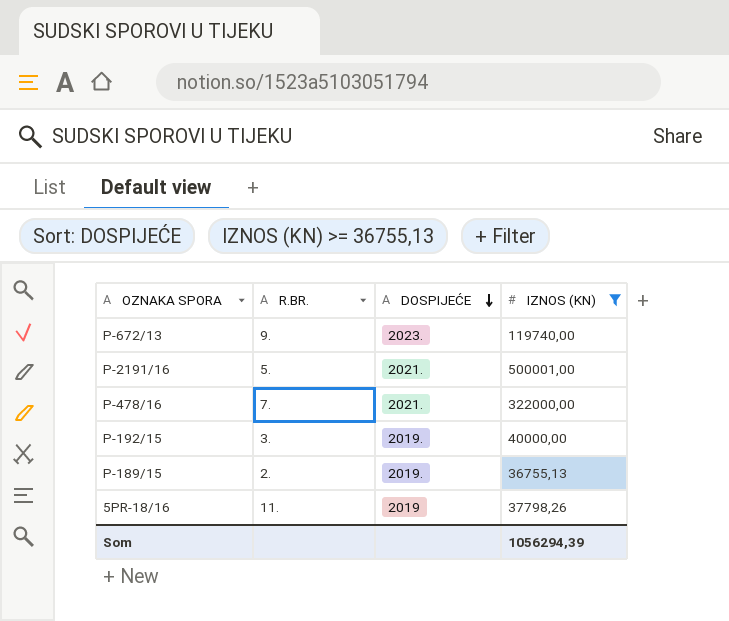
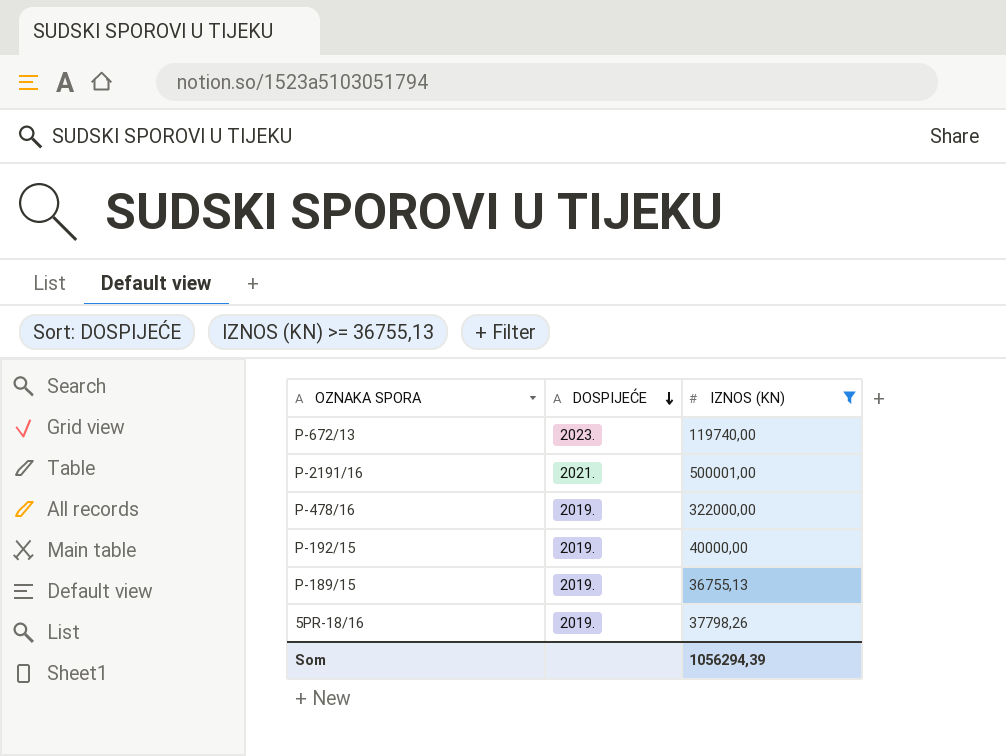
column R.BR. | position: 2 -> none
P-478/16 | DOSPIJEĆE: 2021. -> 2019.
5PR-18/16 | DOSPIJEĆE: 2019 -> 2019.

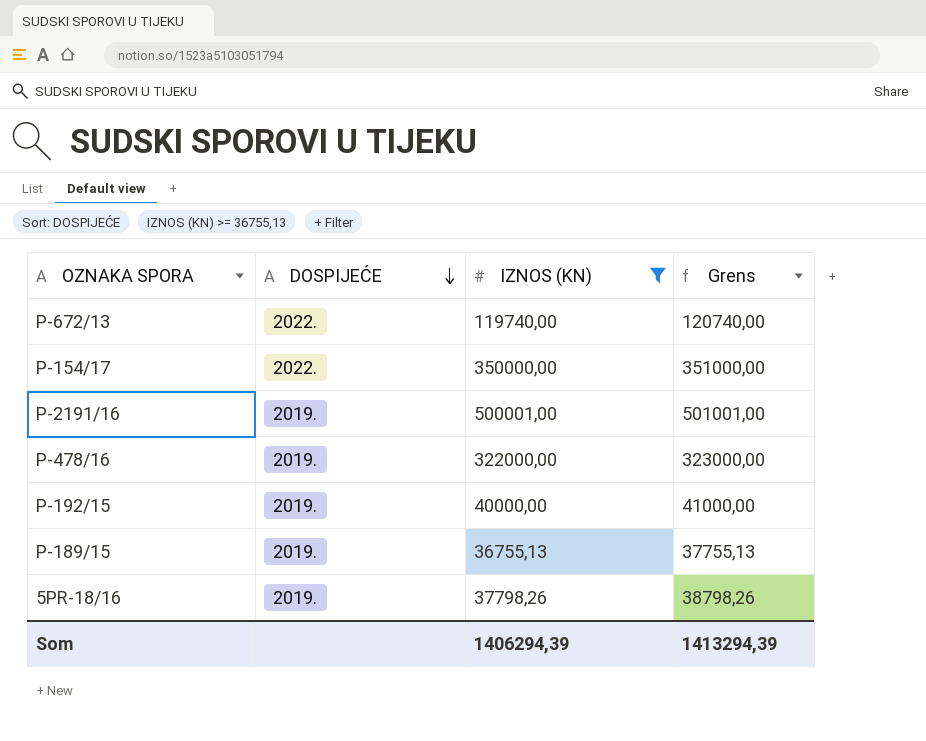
column Grens | formula: none -> [IZNOS (KN)] + 1000
P-672/13 | DOSPIJEĆE: 2023. -> 2022.
row P-154/17: none -> 2022. | 350000,00 | 351000,00
P-2191/16 | DOSPIJEĆE: 2021. -> 2019.
Som | IZNOS (KN): 1056294,39 -> 1406294,39

